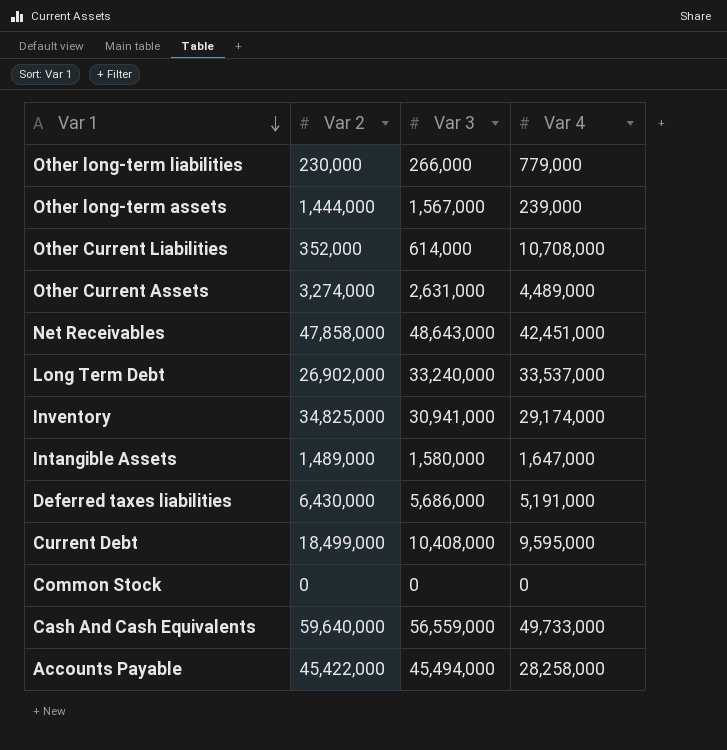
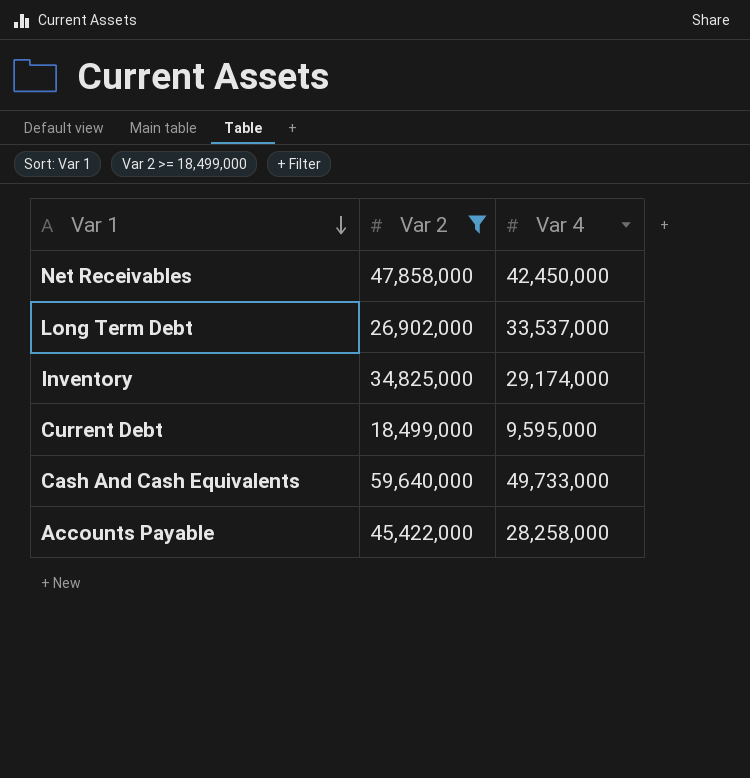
filter: none -> Var 2 >= 18,499,000
column Var 3 | position: 3 -> none
Net Receivables | Var 4: 42,451,000 -> 42,450,000

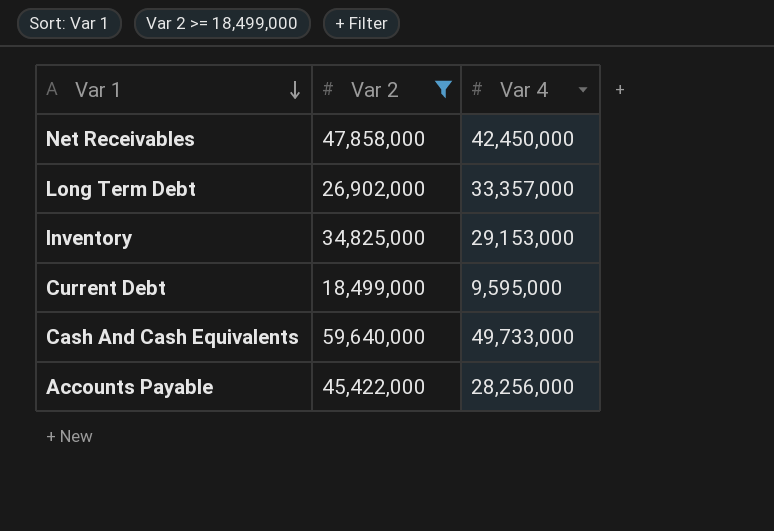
Long Term Debt | Var 4: 33,537,000 -> 33,357,000
Inventory | Var 4: 29,174,000 -> 29,153,000
Accounts Payable | Var 4: 28,258,000 -> 28,256,000

